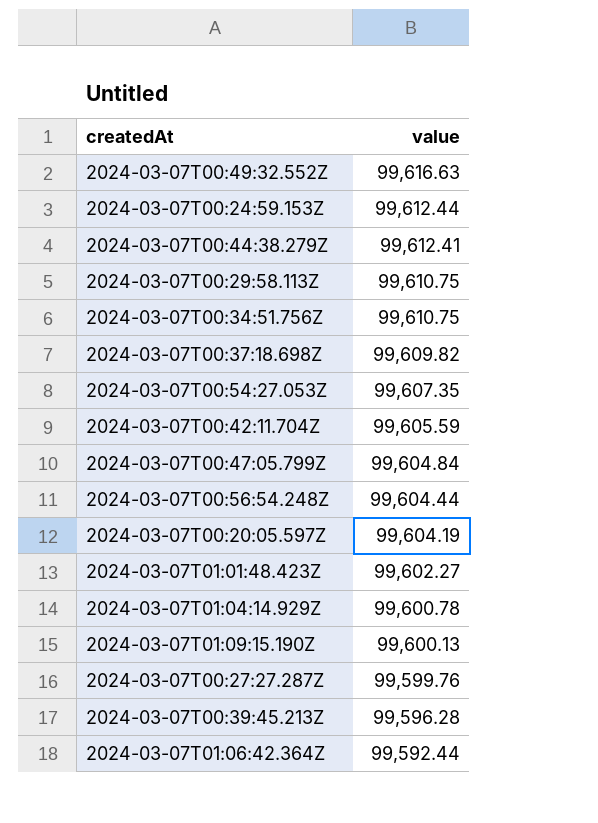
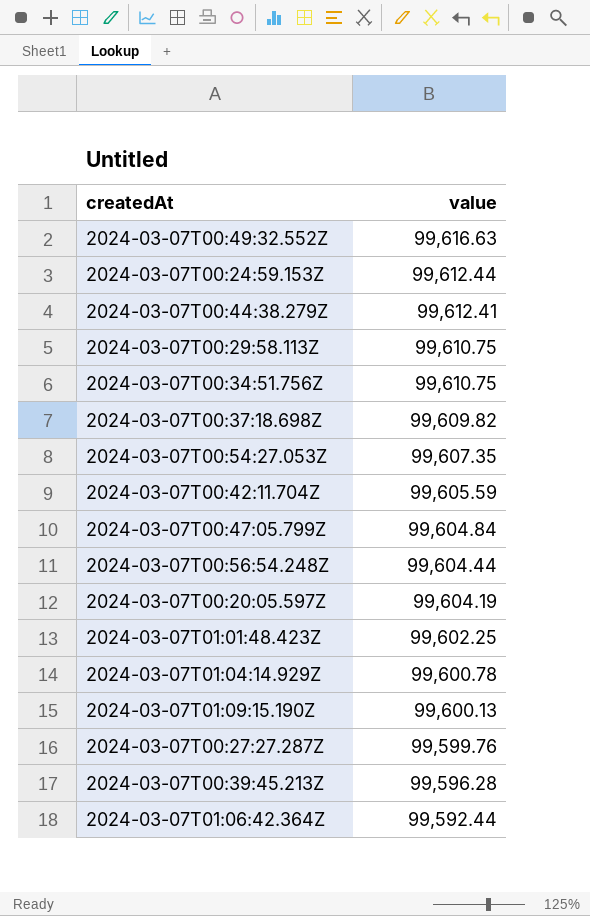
2024-03-07T01:01:48.423Z | value: 99,602.27 -> 99,602.25

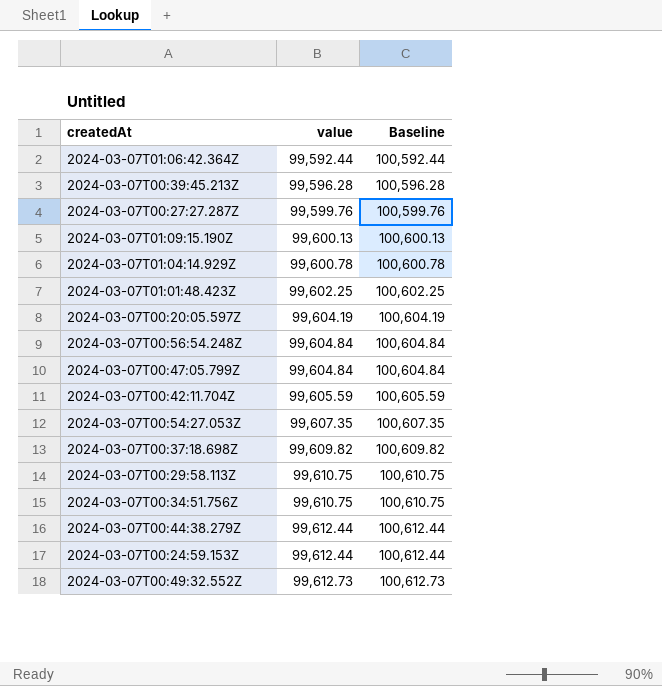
row order: value descending -> value ascending
column Baseline | formula: none -> [value] + 1000
2024-03-07T00:56:54.248Z | value: 99,604.44 -> 99,604.84
2024-03-07T00:44:38.279Z | value: 99,612.41 -> 99,612.44
2024-03-07T00:49:32.552Z | value: 99,616.63 -> 99,612.73

